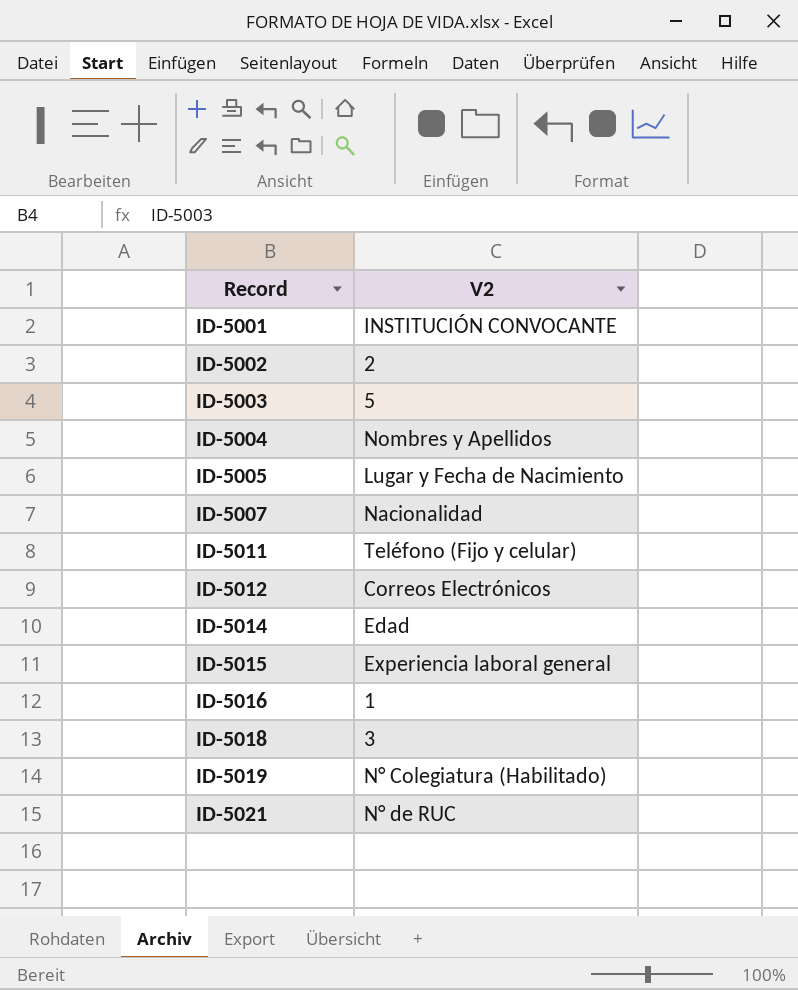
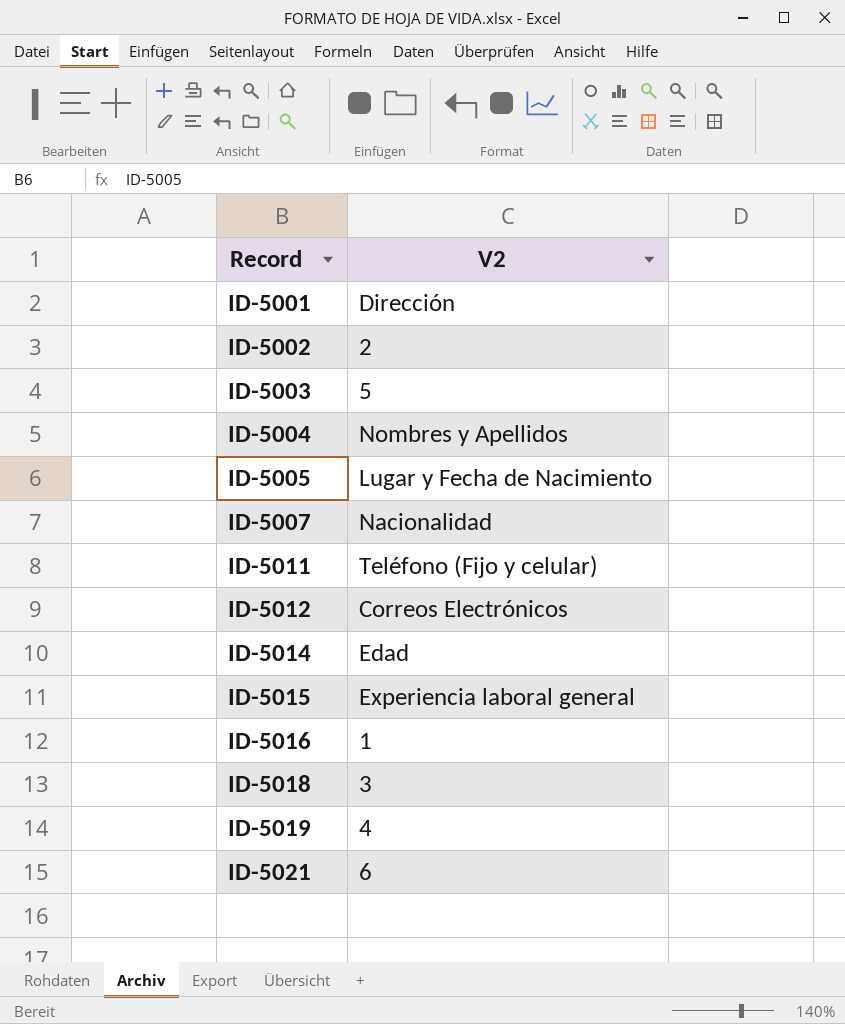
ID-5001 | V2: INSTITUCIÓN CONVOCANTE -> Dirección
ID-5019 | V2: N° Colegiatura (Habilitado) -> 4
ID-5021 | V2: N° de RUC -> 6

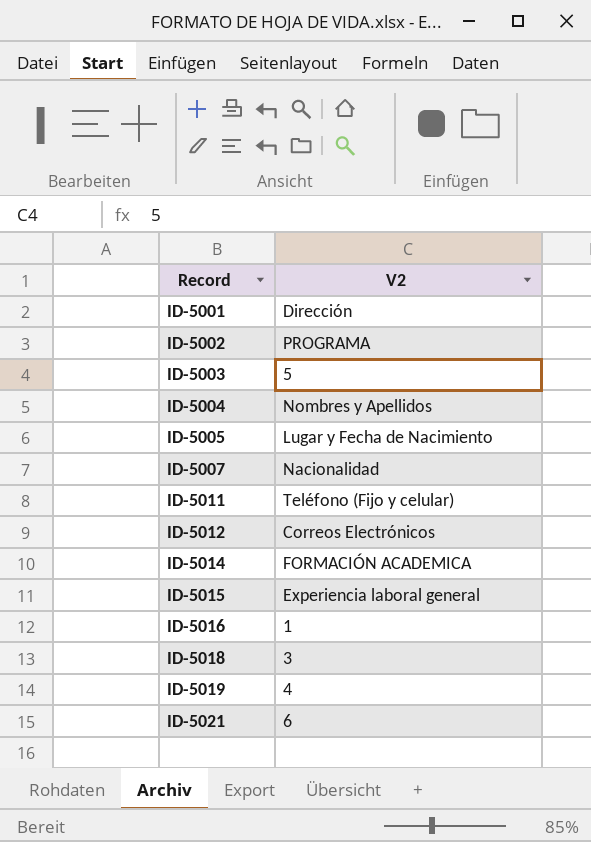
ID-5002 | V2: 2 -> PROGRAMA
ID-5014 | V2: Edad -> FORMACIÓN ACADEMICA

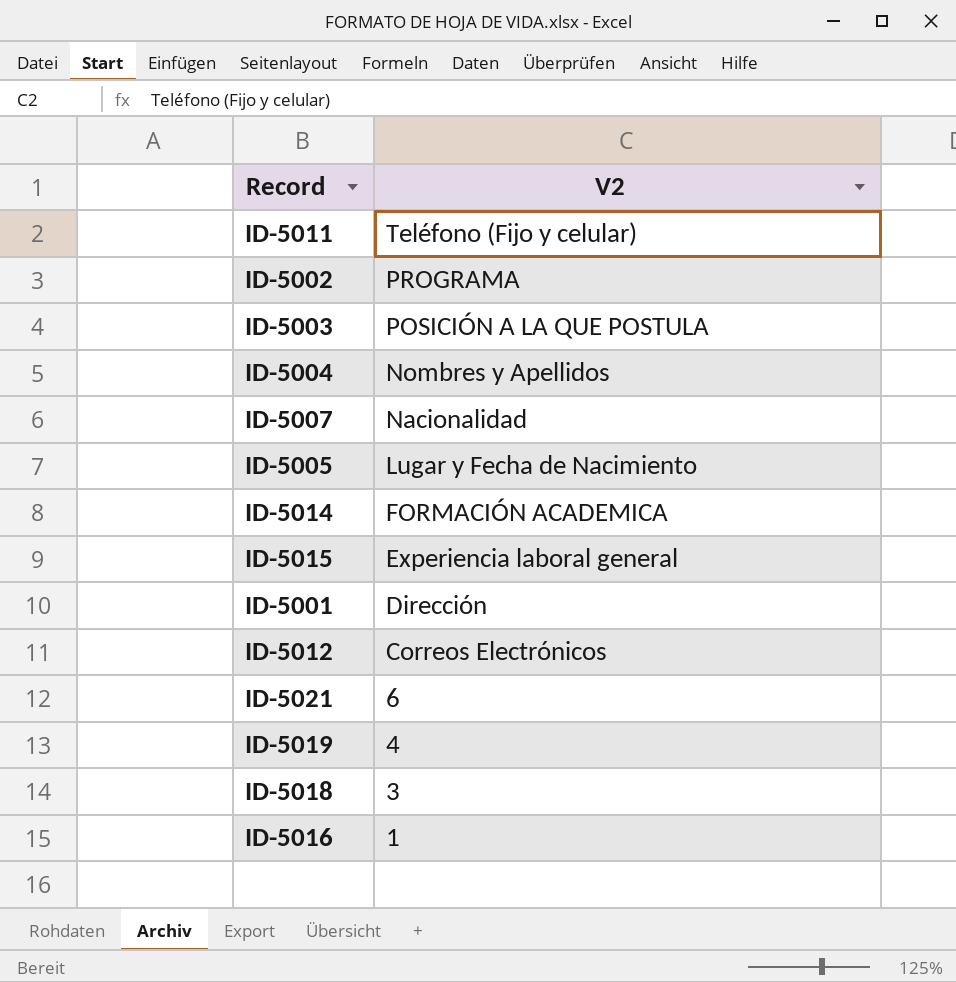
row order: Record ascending -> V2 descending
ID-5003 | V2: 5 -> POSICIÓN A LA QUE POSTULA

